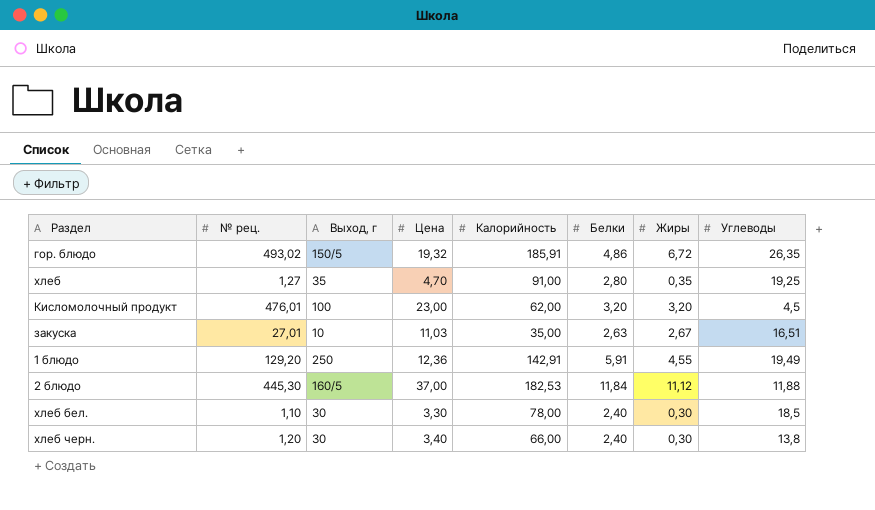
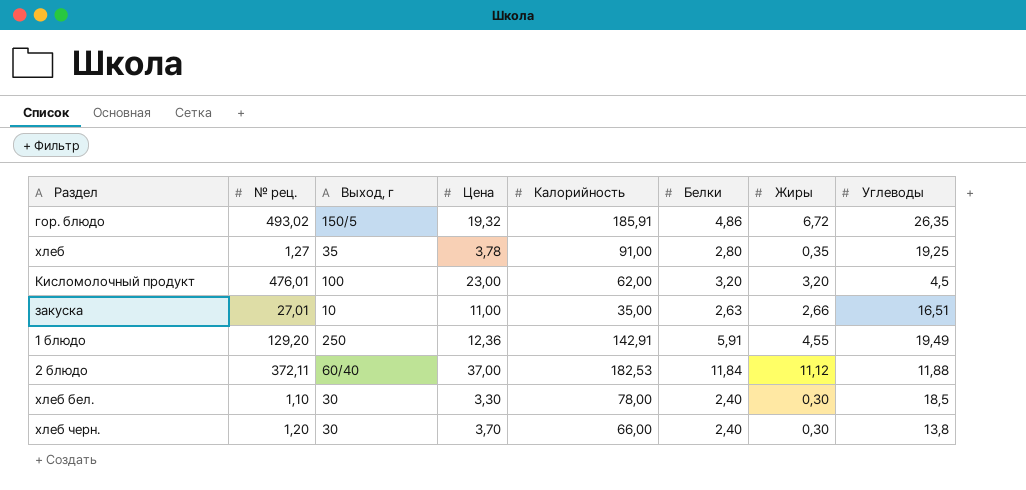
хлеб | Цена: 4,70 -> 3,78
закуска | Цена: 11,03 -> 11,00
закуска | Жиры: 2,67 -> 2,66
2 блюдо | № рец.: 445,30 -> 372,11
2 блюдо | Выход, г: 160/5 -> 60/40
хлеб черн. | Цена: 3,40 -> 3,70

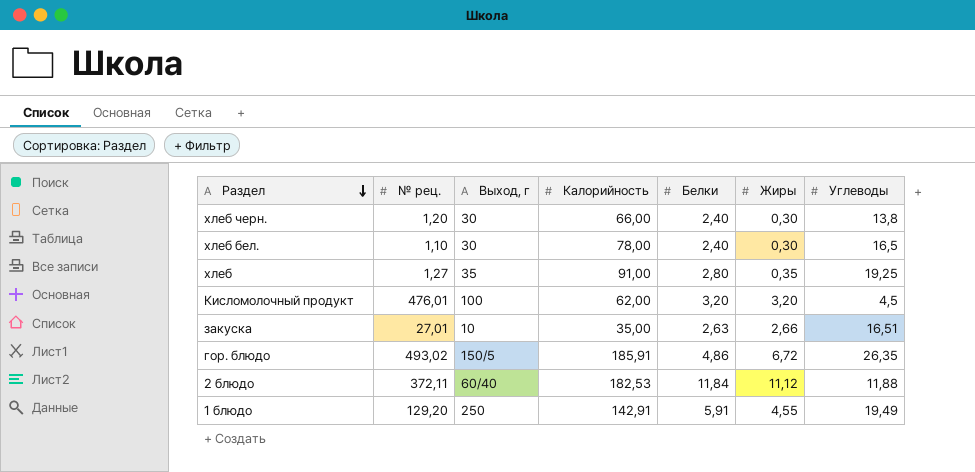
row order: none -> Раздел descending
column Цена | position: 4 -> none
хлеб бел. | Углеводы: 18,5 -> 16,5

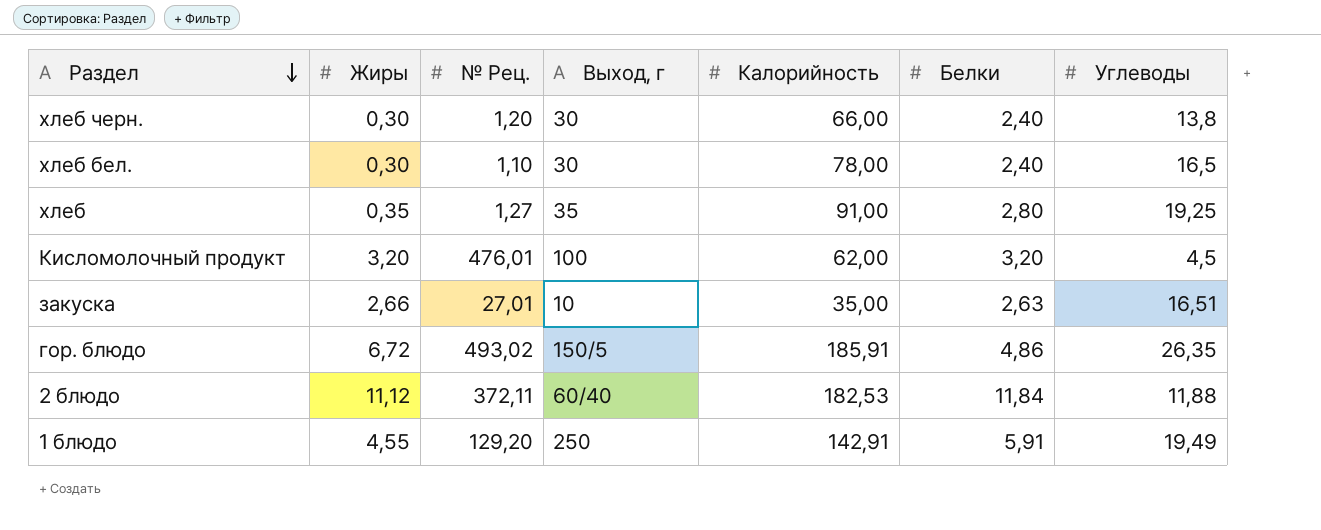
column Жиры | position: 6 -> 2
column name: № рец. -> № Рец.

